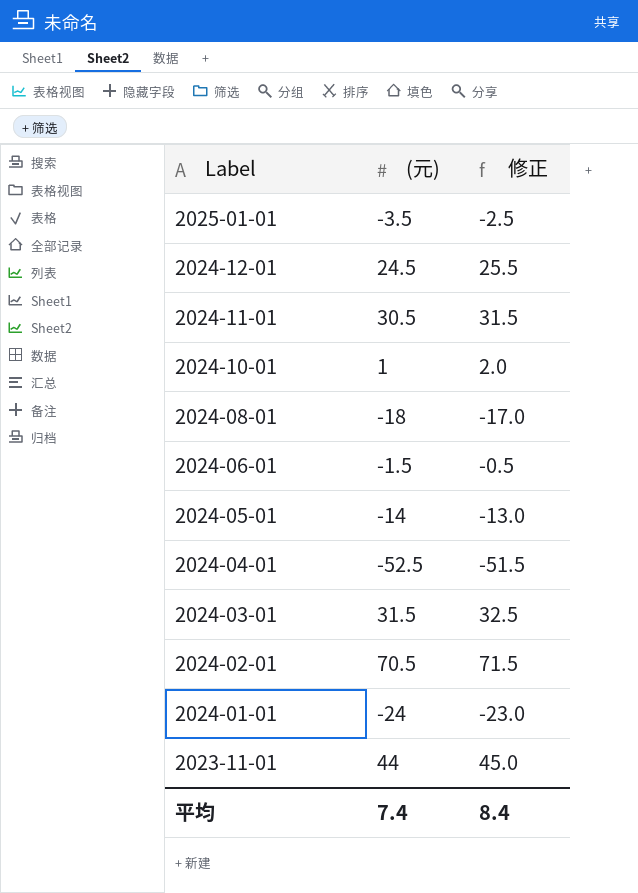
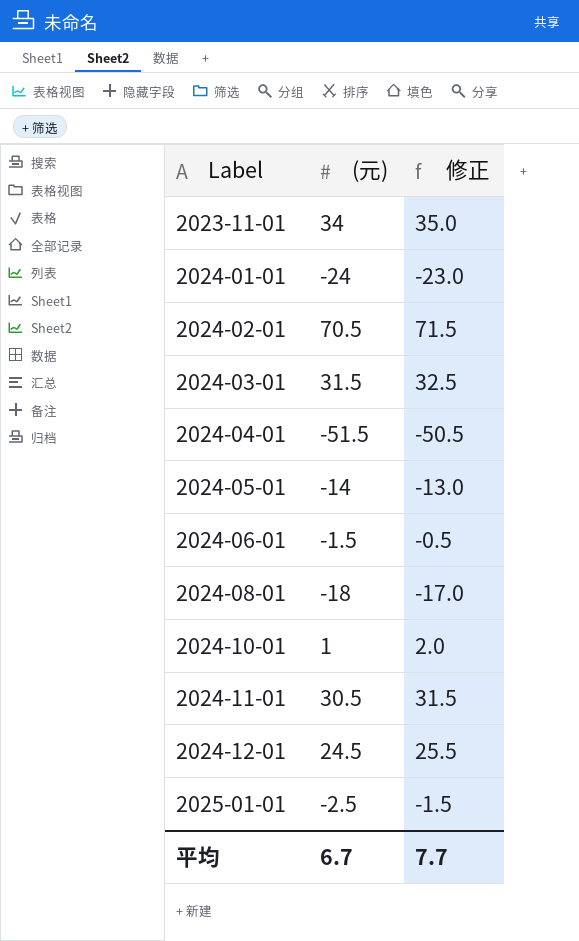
row order: Label descending -> Label ascending
2023-11-01 | (元): 44 -> 34
2023-11-01 | 修正: 45.0 -> 35.0
2024-04-01 | (元): -52.5 -> -51.5
2024-04-01 | 修正: -51.5 -> -50.5
2025-01-01 | (元): -3.5 -> -2.5
2025-01-01 | 修正: -2.5 -> -1.5
平均 | (元): 7.4 -> 6.7
平均 | 修正: 8.4 -> 7.7

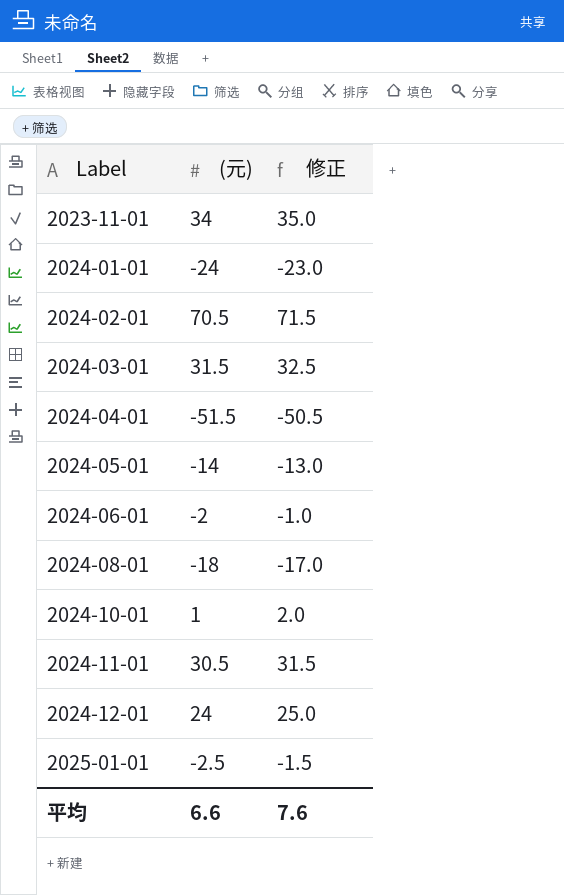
2024-06-01 | (元): -1.5 -> -2
2024-06-01 | 修正: -0.5 -> -1.0
2024-12-01 | (元): 24.5 -> 24
2024-12-01 | 修正: 25.5 -> 25.0
平均 | (元): 6.7 -> 6.6
平均 | 修正: 7.7 -> 7.6

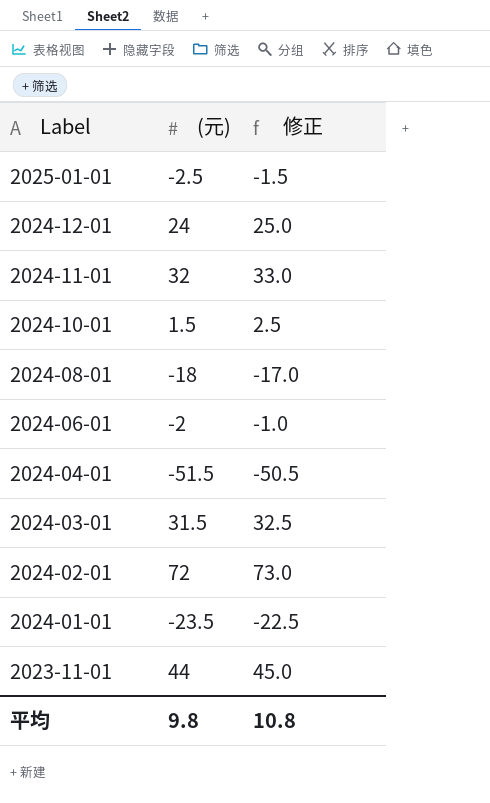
row order: Label ascending -> Label descending
row 2024-05-01: -14 | -13.0 -> none
2024-11-01 | (元): 30.5 -> 32
2024-11-01 | 修正: 31.5 -> 33.0
2024-10-01 | (元): 1 -> 1.5
2024-10-01 | 修正: 2.0 -> 2.5
2024-02-01 | (元): 70.5 -> 72
2024-02-01 | 修正: 71.5 -> 73.0
2024-01-01 | (元): -24 -> -23.5
2024-01-01 | 修正: -23.0 -> -22.5
2023-11-01 | (元): 34 -> 44
2023-11-01 | 修正: 35.0 -> 45.0
平均 | (元): 6.6 -> 9.8
平均 | 修正: 7.6 -> 10.8

